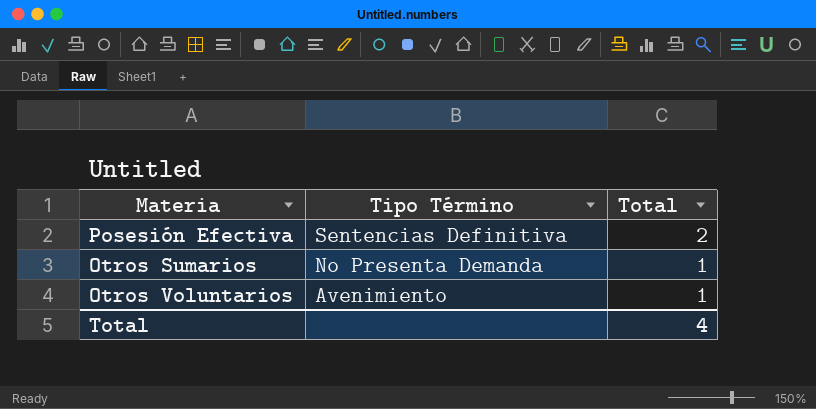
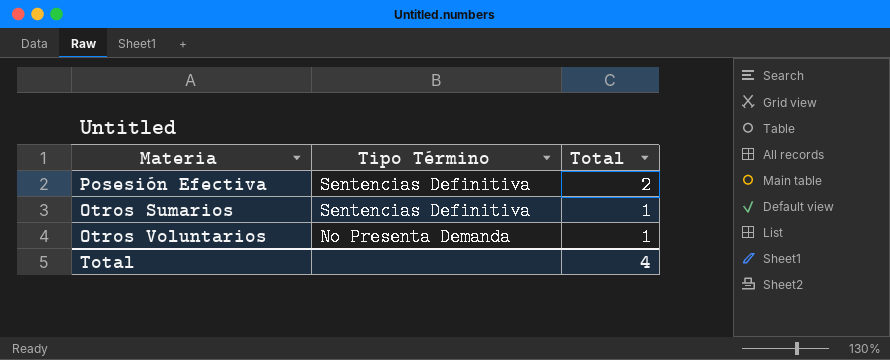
Otros Sumarios | Tipo Término: No Presenta Demanda -> Sentencias Definitiva
Otros Voluntarios | Tipo Término: Avenimiento -> No Presenta Demanda

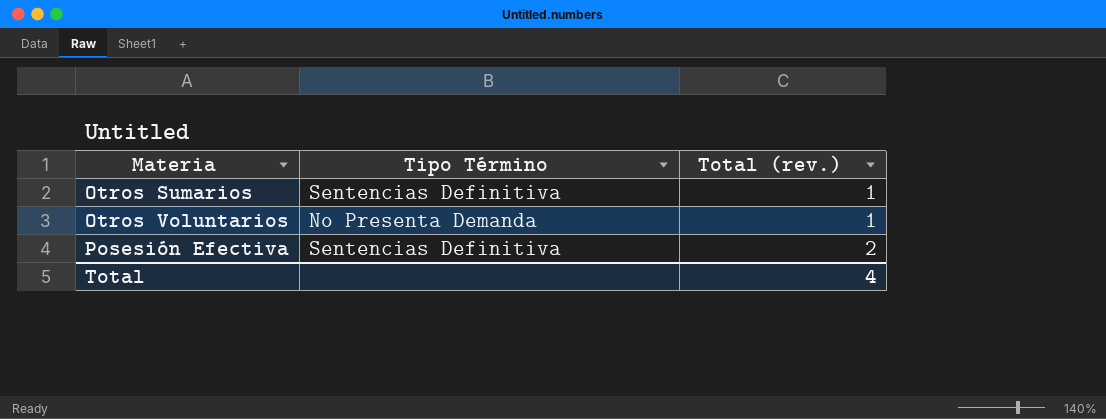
row order: Tipo Término descending -> Materia ascending
column name: Total -> Total (rev.)

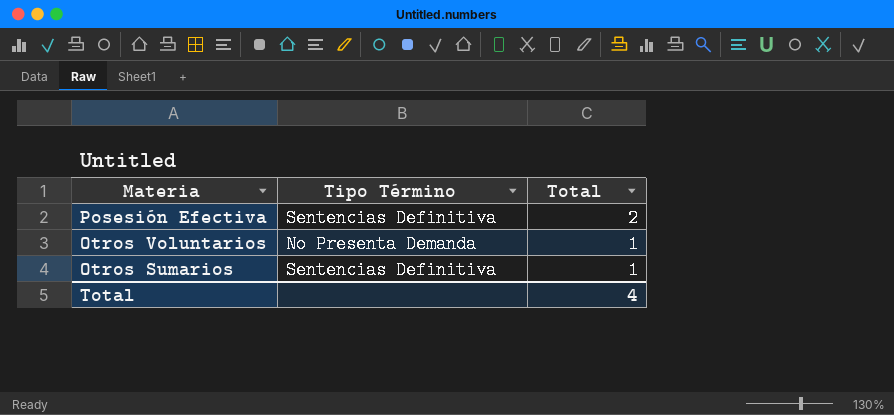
row order: Materia ascending -> Materia descending
column name: Total (rev.) -> Total

